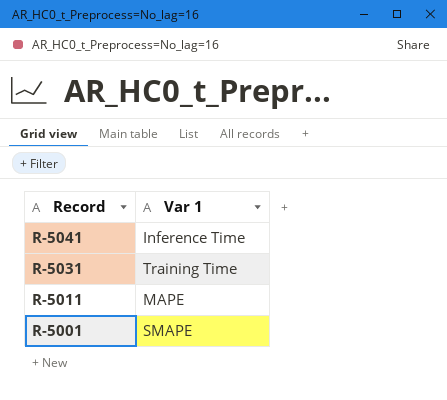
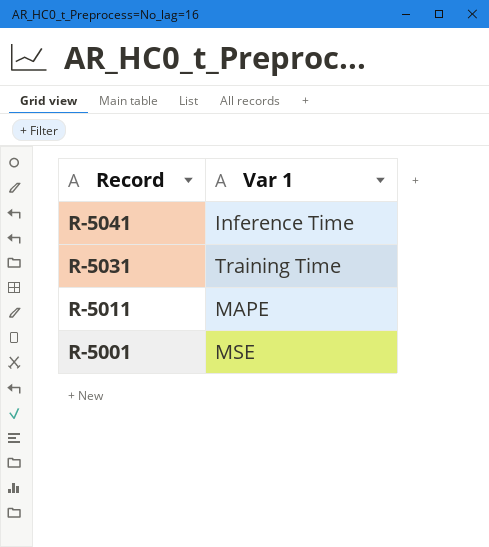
R-5001 | Var 1: SMAPE -> MSE

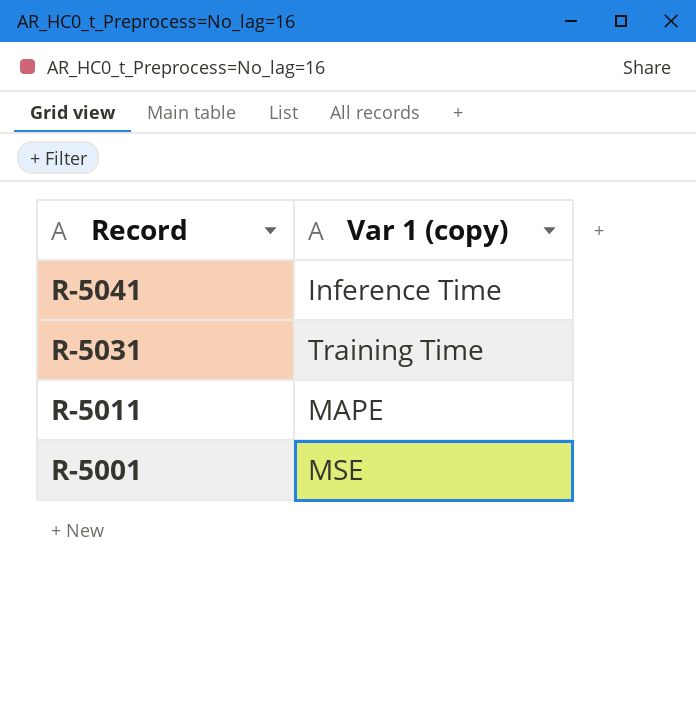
column name: Var 1 -> Var 1 (copy)

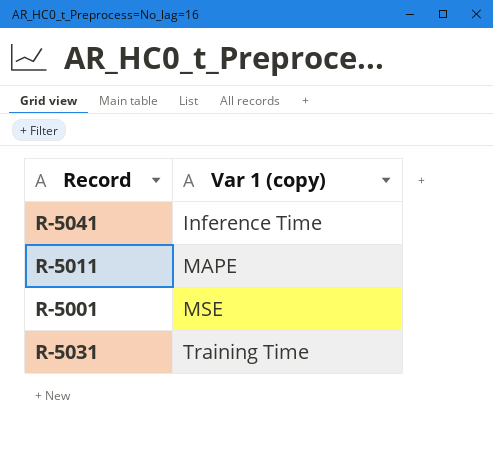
row order: Record descending -> Var 1 (copy) ascending

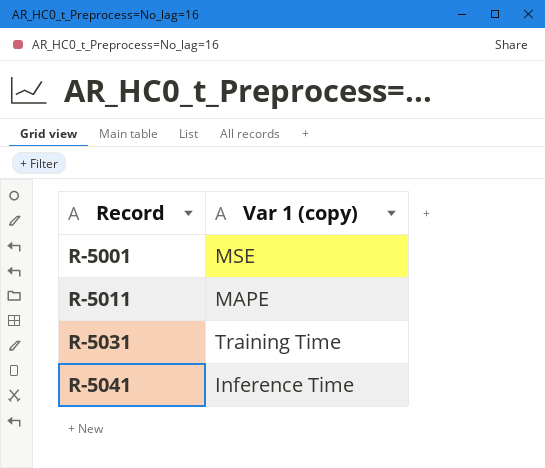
row order: Var 1 (copy) ascending -> Record ascending

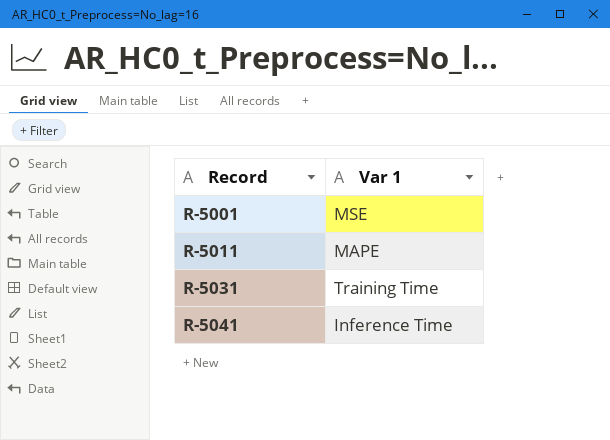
column name: Var 1 (copy) -> Var 1

